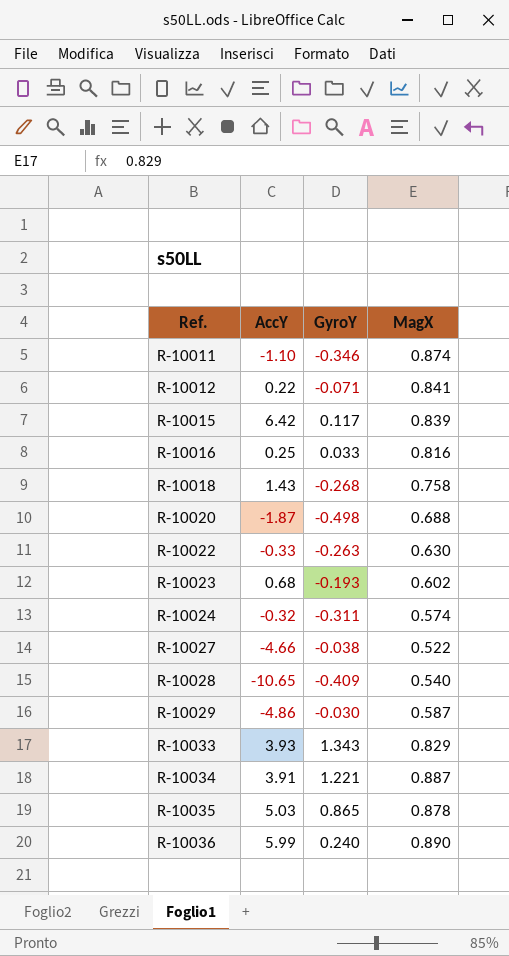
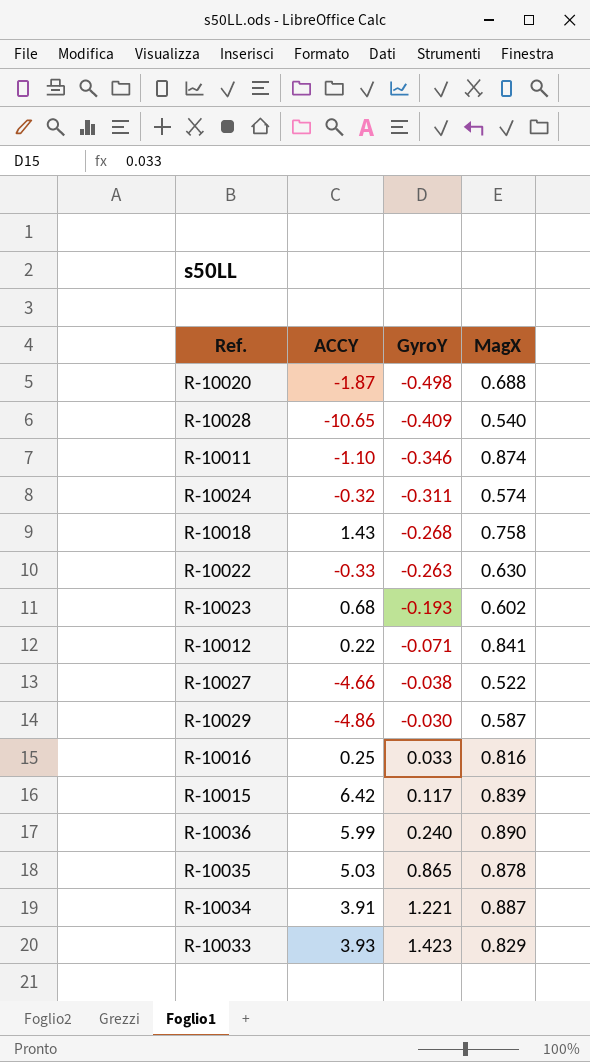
row order: Ref. ascending -> GyroY ascending
column name: AccY -> ACCY
R-10033 | GyroY: 1.343 -> 1.423

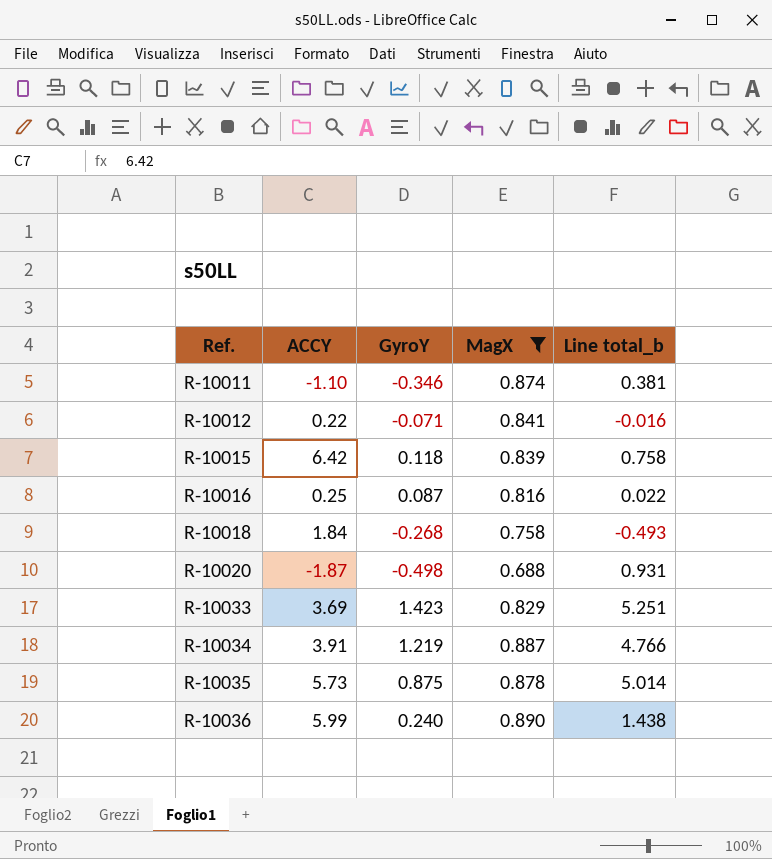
filter: none -> MagX >= 0.688
row order: GyroY ascending -> Ref. ascending
column Line total_b | formula: none -> [ACCY] * [GyroY]
R-10015 | GyroY: 0.117 -> 0.118
R-10016 | GyroY: 0.033 -> 0.087
R-10018 | ACCY: 1.43 -> 1.84
R-10033 | ACCY: 3.93 -> 3.69
R-10034 | GyroY: 1.221 -> 1.219
R-10035 | ACCY: 5.03 -> 5.73
R-10035 | GyroY: 0.865 -> 0.875

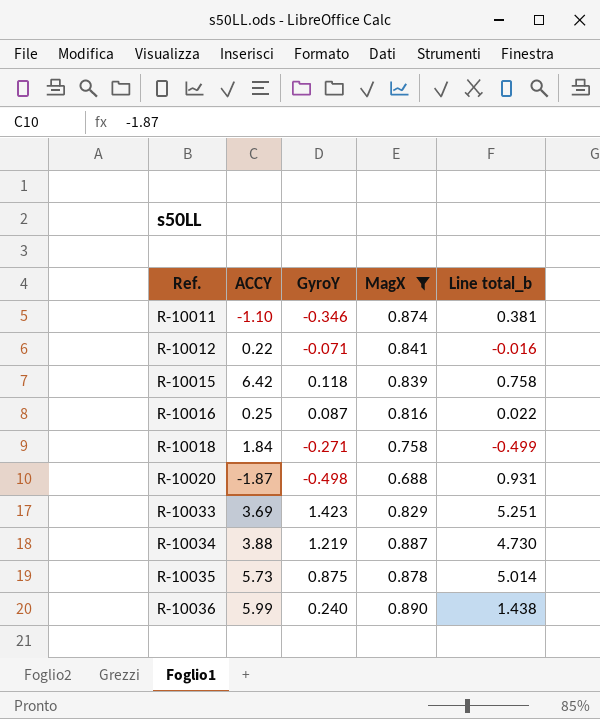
R-10018 | GyroY: -0.268 -> -0.271
R-10018 | Line total_b: -0.493 -> -0.499
R-10034 | ACCY: 3.91 -> 3.88
R-10034 | Line total_b: 4.766 -> 4.730

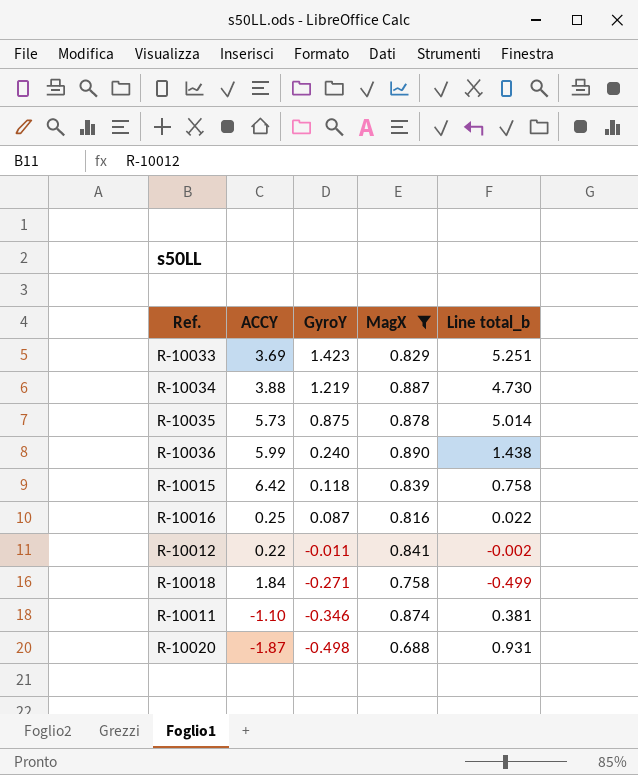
row order: Ref. ascending -> GyroY descending
R-10012 | GyroY: -0.071 -> -0.011
R-10012 | Line total_b: -0.016 -> -0.002

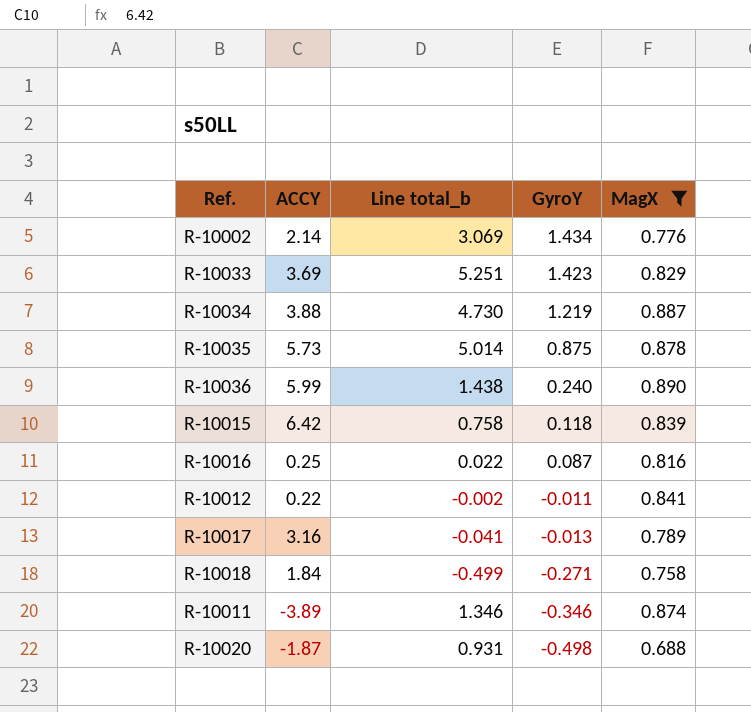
column Line total_b | position: 5 -> 3
row R-10002: none -> 2.14 | 3.069 | 1.434 | 0.776
row R-10017: none -> 3.16 | -0.041 | -0.013 | 0.789
R-10011 | ACCY: -1.10 -> -3.89
R-10011 | Line total_b: 0.381 -> 1.346

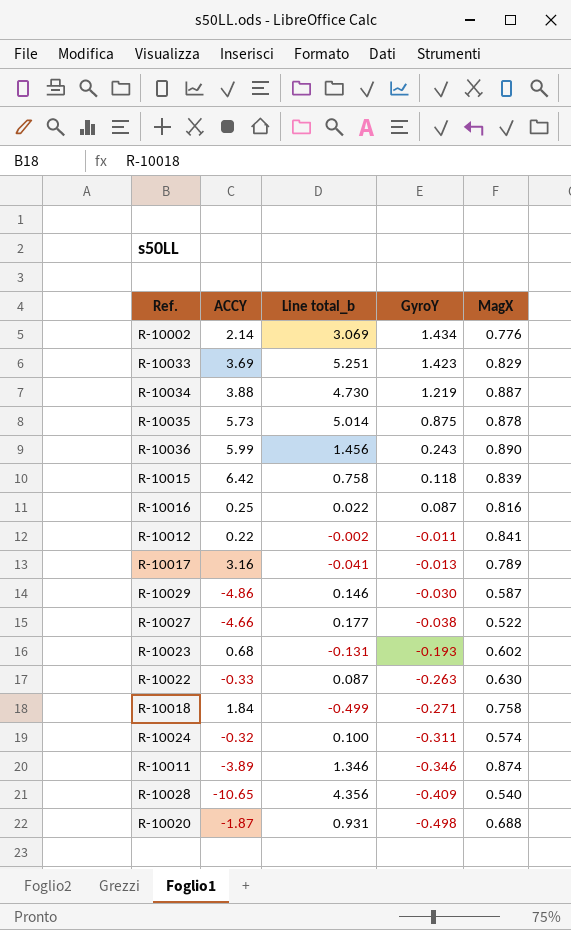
filter: MagX >= 0.688 -> none
R-10036 | Line total_b: 1.438 -> 1.456
R-10036 | GyroY: 0.240 -> 0.243

